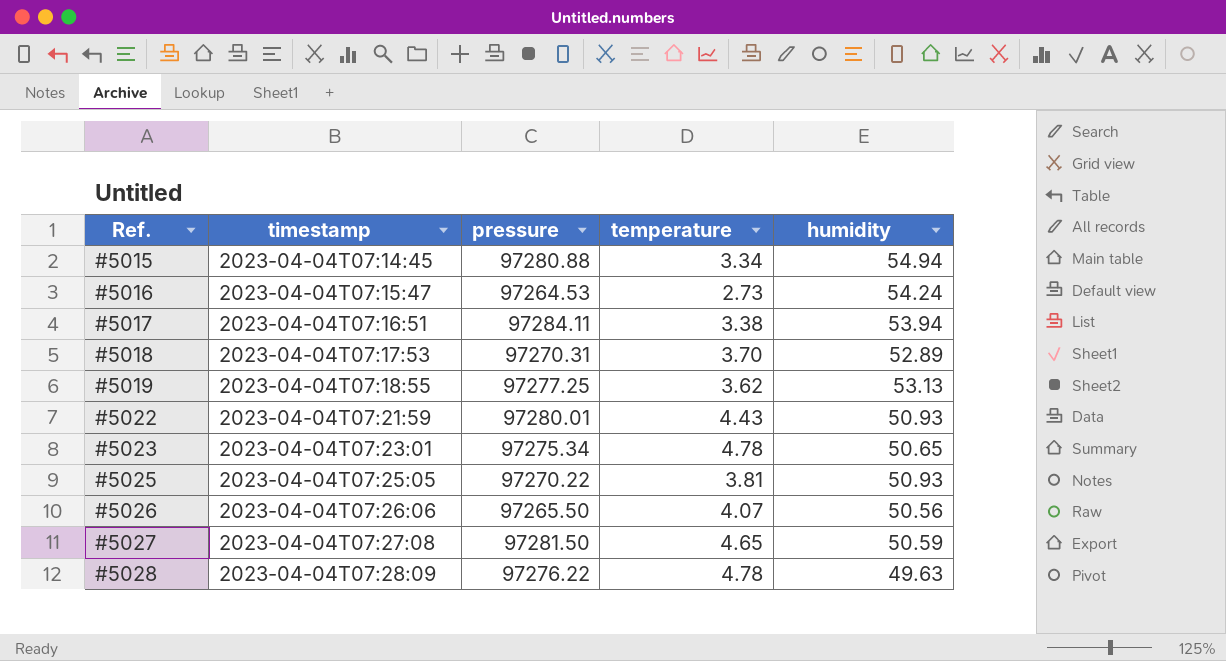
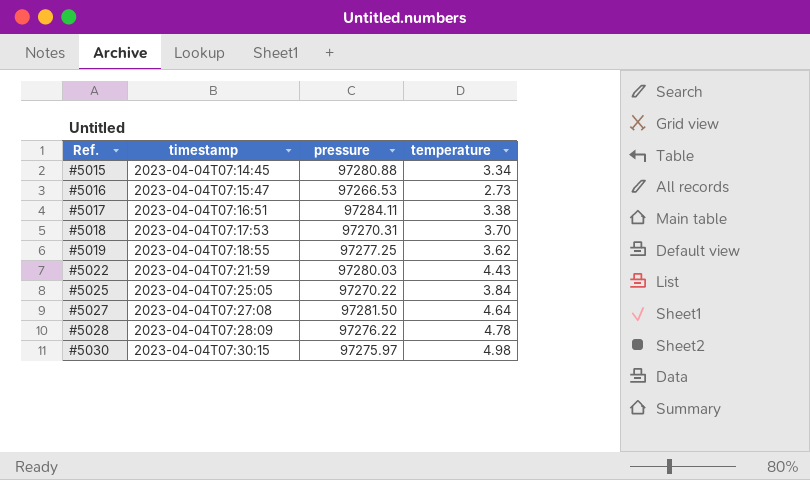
column humidity | position: 5 -> none
row #5023: 2023-04-04T07:23:01 | 97275.34 | 4.78 | 50.65 -> none
row #5026: 2023-04-04T07:26:06 | 97265.50 | 4.07 | 50.56 -> none
#5016 | pressure: 97264.53 -> 97266.53
#5022 | pressure: 97280.01 -> 97280.03
#5025 | temperature: 3.81 -> 3.84
#5027 | temperature: 4.65 -> 4.64
row #5030: none -> 2023-04-04T07:30:15 | 97275.97 | 4.98

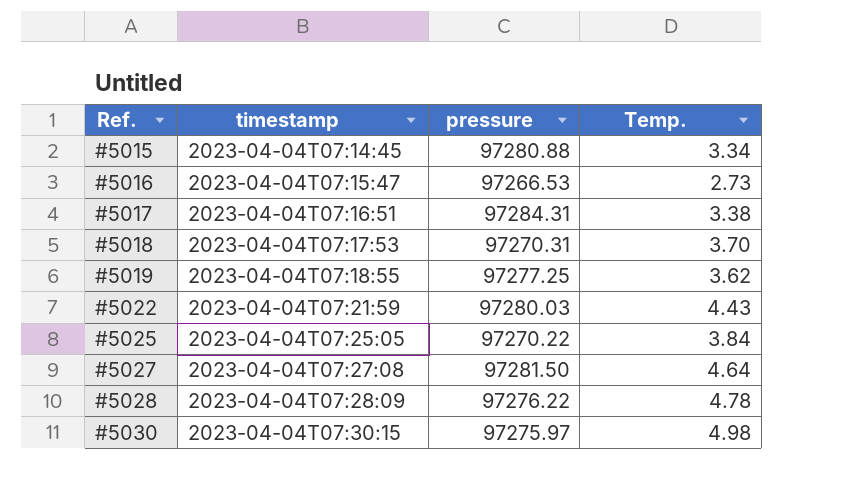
column name: temperature -> Temp.
#5017 | pressure: 97284.11 -> 97284.31

